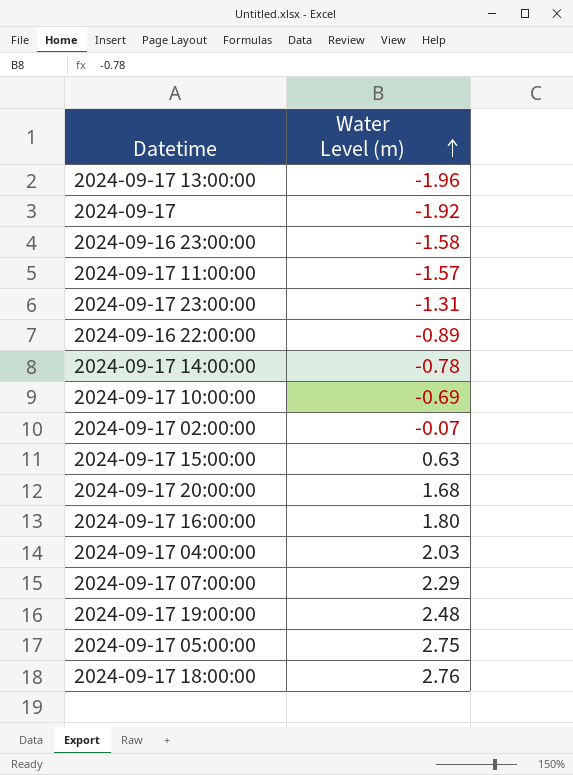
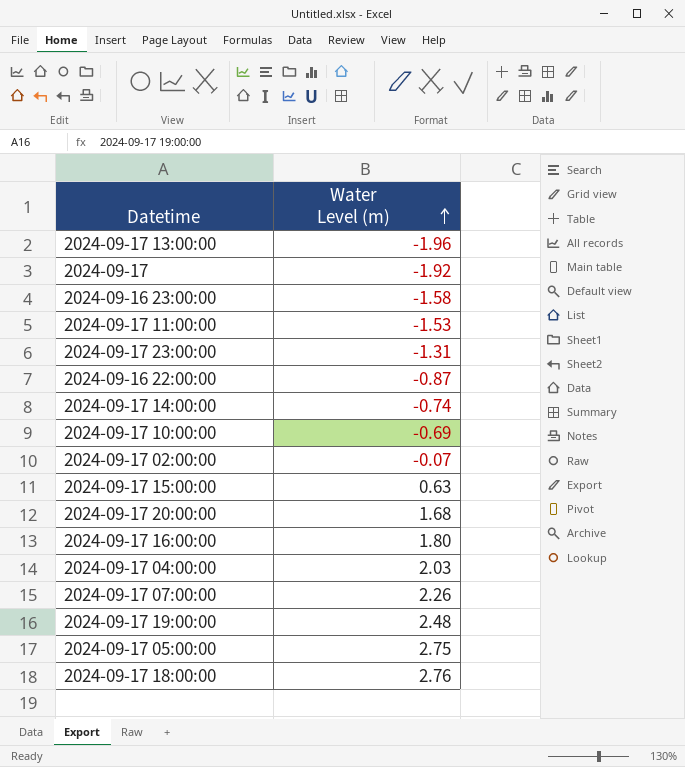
2024-09-17 11:00:00 | Water Level (m): -1.57 -> -1.53
2024-09-16 22:00:00 | Water Level (m): -0.89 -> -0.87
2024-09-17 14:00:00 | Water Level (m): -0.78 -> -0.74
2024-09-17 07:00:00 | Water Level (m): 2.29 -> 2.26

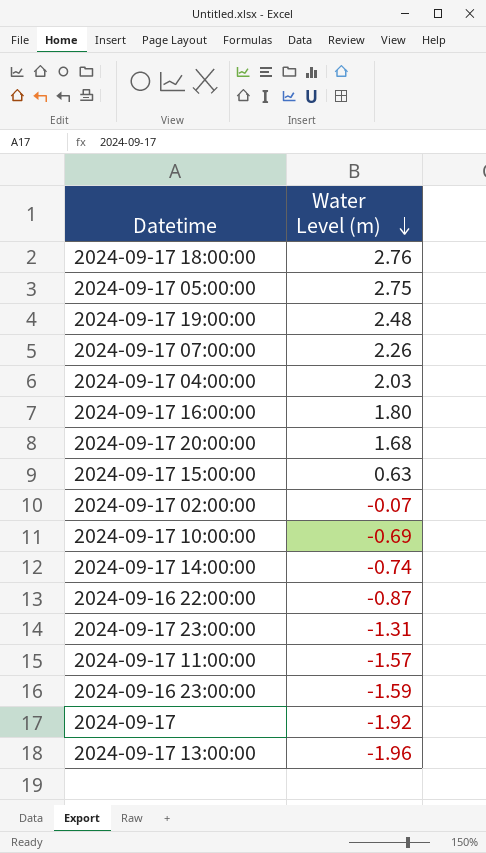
row order: Water Level (m) ascending -> Water Level (m) descending
2024-09-17 11:00:00 | Water Level (m): -1.53 -> -1.57
2024-09-16 23:00:00 | Water Level (m): -1.58 -> -1.59

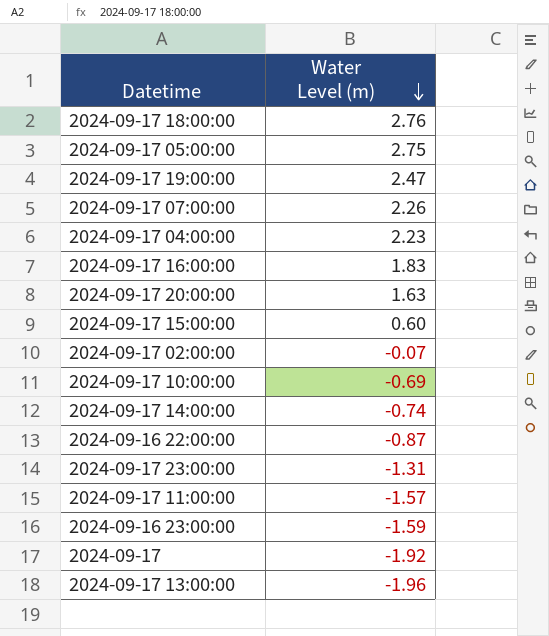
2024-09-17 19:00:00 | Water Level (m): 2.48 -> 2.47
2024-09-17 04:00:00 | Water Level (m): 2.03 -> 2.23
2024-09-17 16:00:00 | Water Level (m): 1.80 -> 1.83
2024-09-17 20:00:00 | Water Level (m): 1.68 -> 1.63
2024-09-17 15:00:00 | Water Level (m): 0.63 -> 0.60

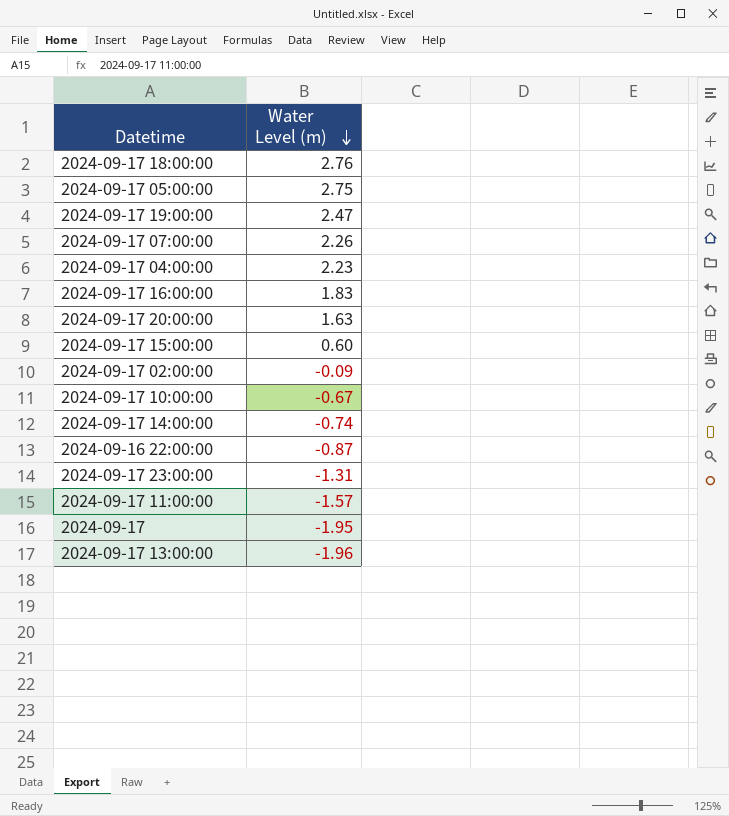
row 2024-09-16 23:00:00: -1.59 -> none
2024-09-17 02:00:00 | Water Level (m): -0.07 -> -0.09
2024-09-17 10:00:00 | Water Level (m): -0.69 -> -0.67
2024-09-17 | Water Level (m): -1.92 -> -1.95

